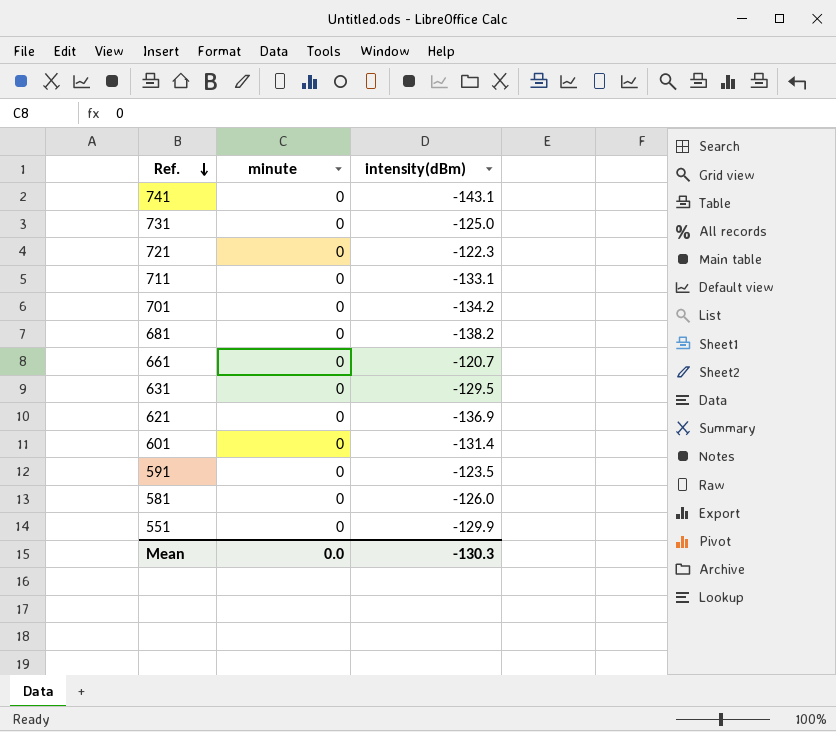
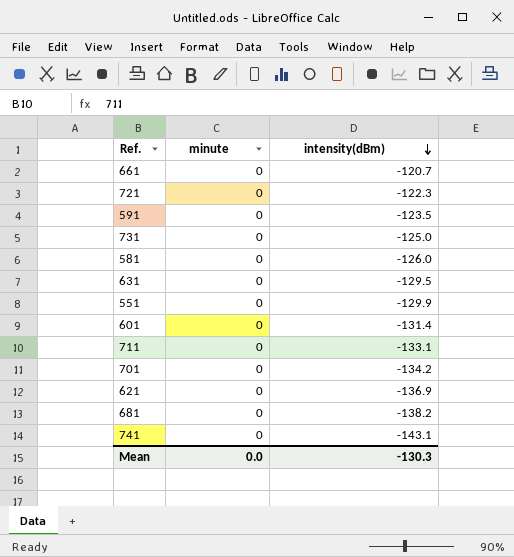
row order: Ref. descending -> intensity(dBm) descending

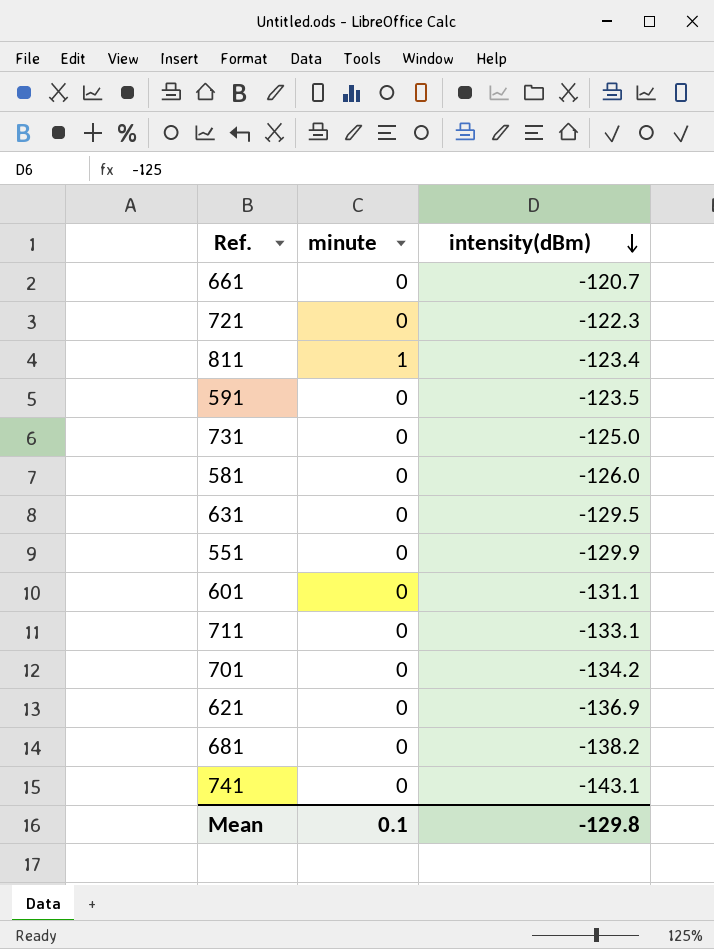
row 811: none -> 1 | -123.4
601 | intensity(dBm): -131.4 -> -131.1
Mean | minute: 0.0 -> 0.1
Mean | intensity(dBm): -130.3 -> -129.8

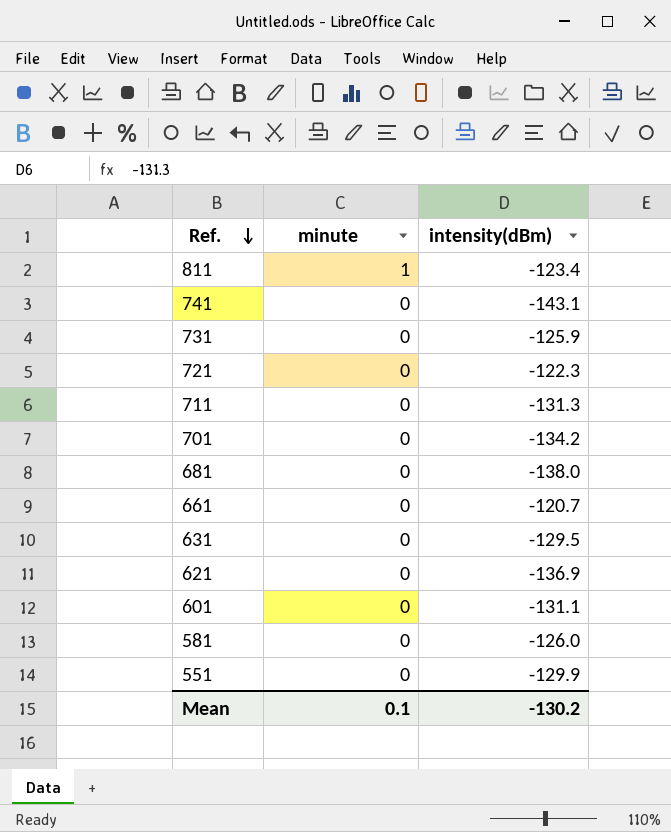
row order: intensity(dBm) descending -> Ref. descending
row 591: 0 | -123.5 -> none
731 | intensity(dBm): -125.0 -> -125.9
711 | intensity(dBm): -133.1 -> -131.3
681 | intensity(dBm): -138.2 -> -138.0
Mean | intensity(dBm): -129.8 -> -130.2

